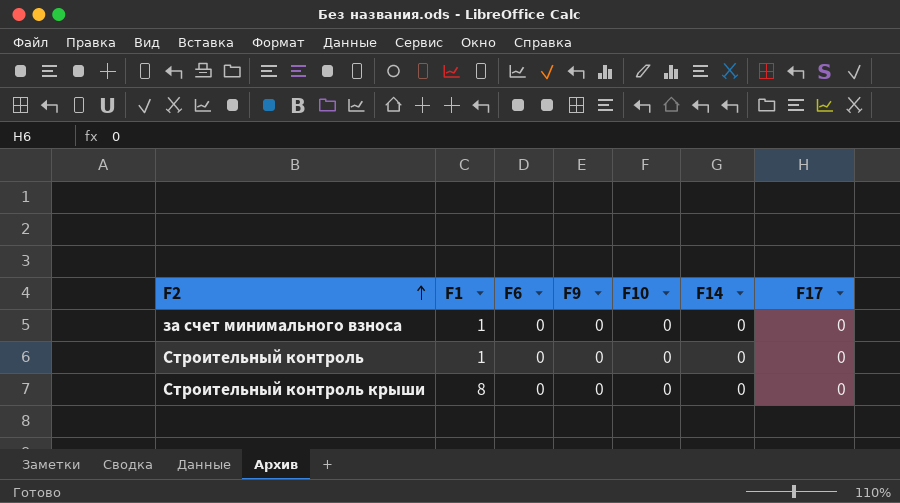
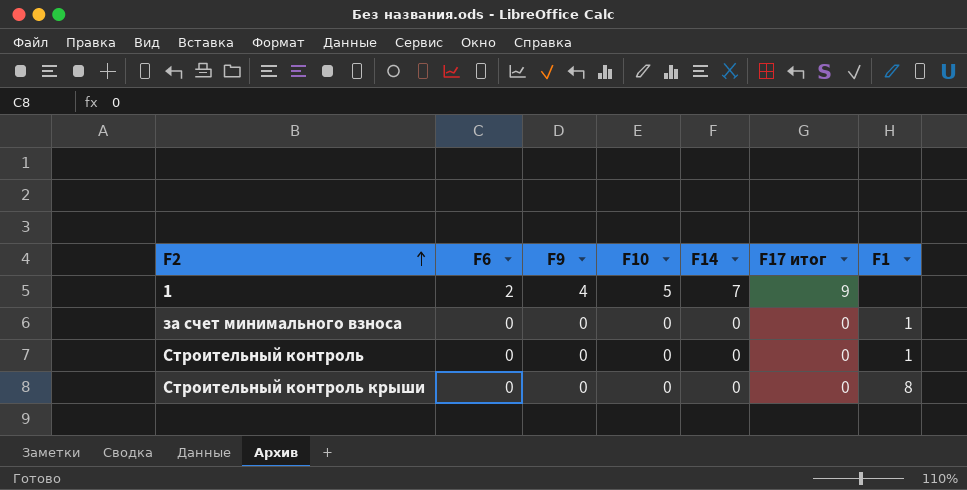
column name: F17 -> F17 итог
column F1 | position: 2 -> 7
row 1: none -> 2 | 4 | 5 | 7 | 9 | none

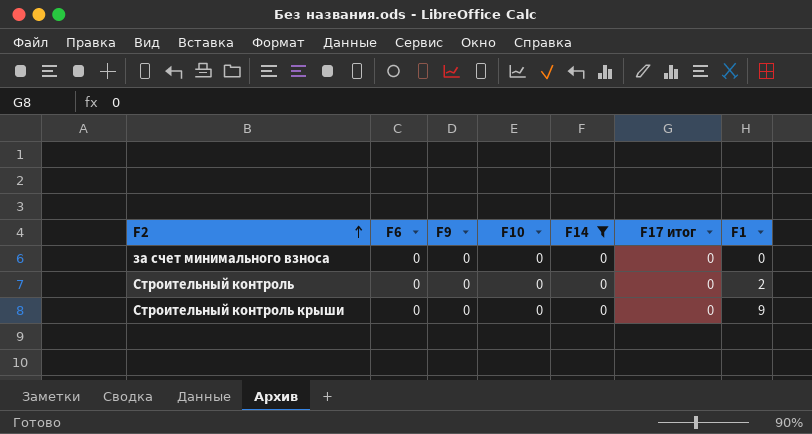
filter: none -> F14 = 0
за счет минимального взноса | F1: 1 -> 0
Строительный контроль | F1: 1 -> 2
Строительный контроль крыши | F1: 8 -> 9

